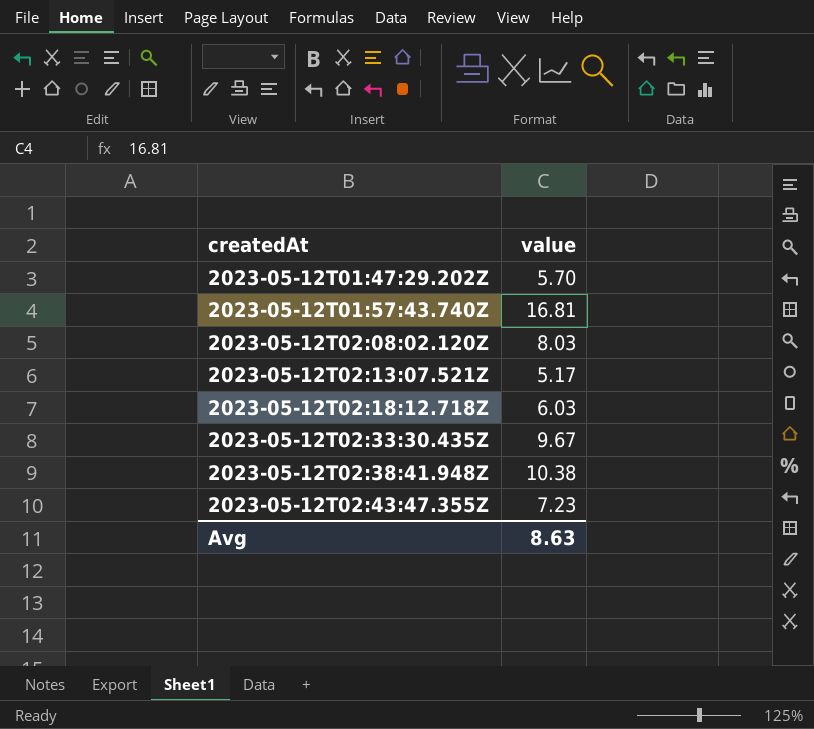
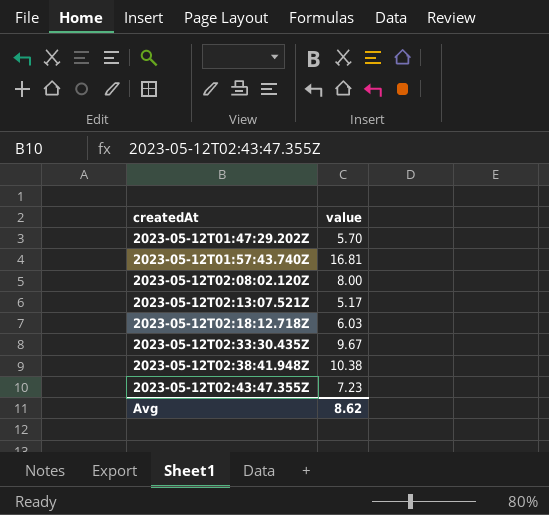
2023-05-12T02:08:02.120Z | value: 8.03 -> 8.00
Avg | value: 8.63 -> 8.62

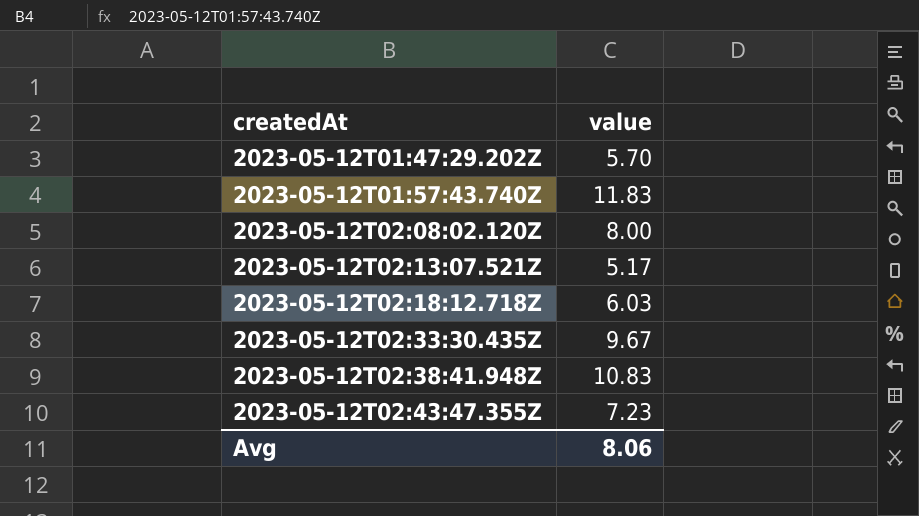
2023-05-12T01:57:43.740Z | value: 16.81 -> 11.83
2023-05-12T02:38:41.948Z | value: 10.38 -> 10.83
Avg | value: 8.62 -> 8.06

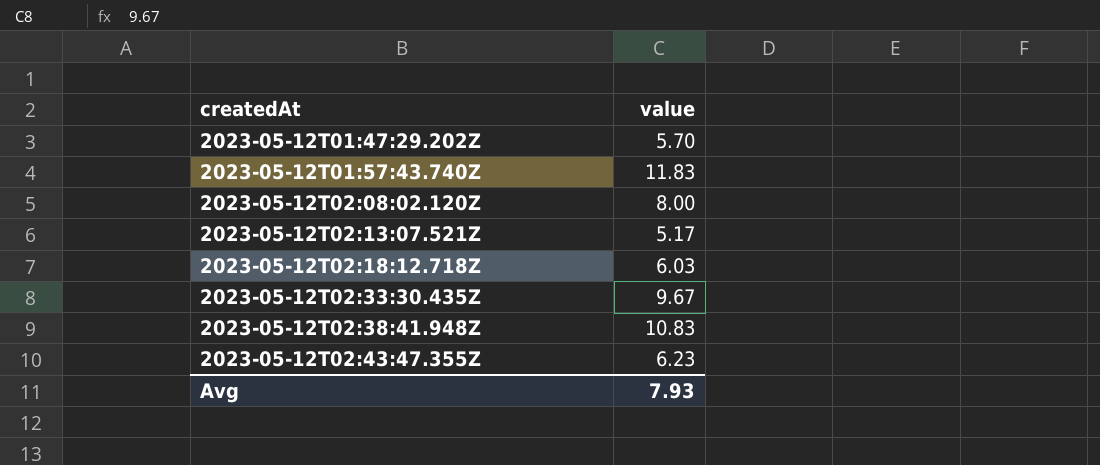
2023-05-12T02:43:47.355Z | value: 7.23 -> 6.23
Avg | value: 8.06 -> 7.93

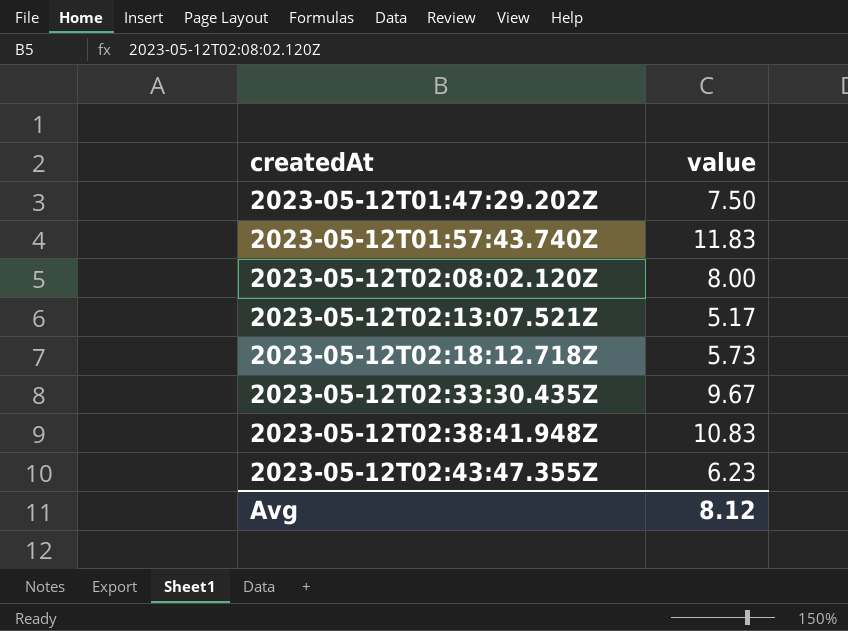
2023-05-12T01:47:29.202Z | value: 5.70 -> 7.50
2023-05-12T02:18:12.718Z | value: 6.03 -> 5.73
Avg | value: 7.93 -> 8.12

